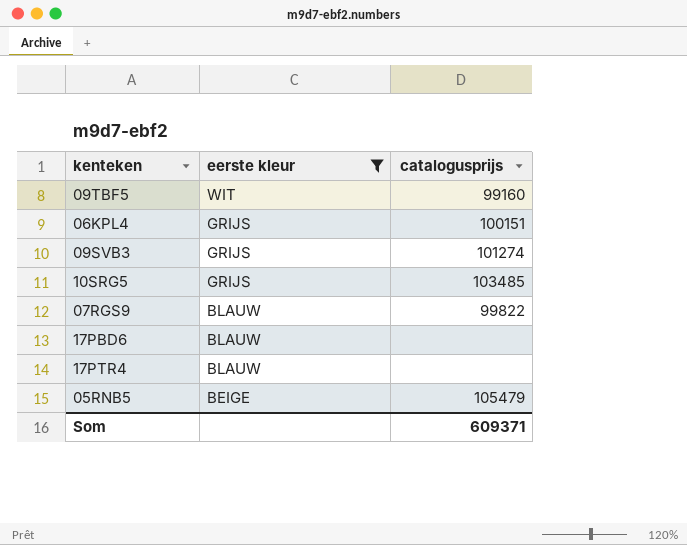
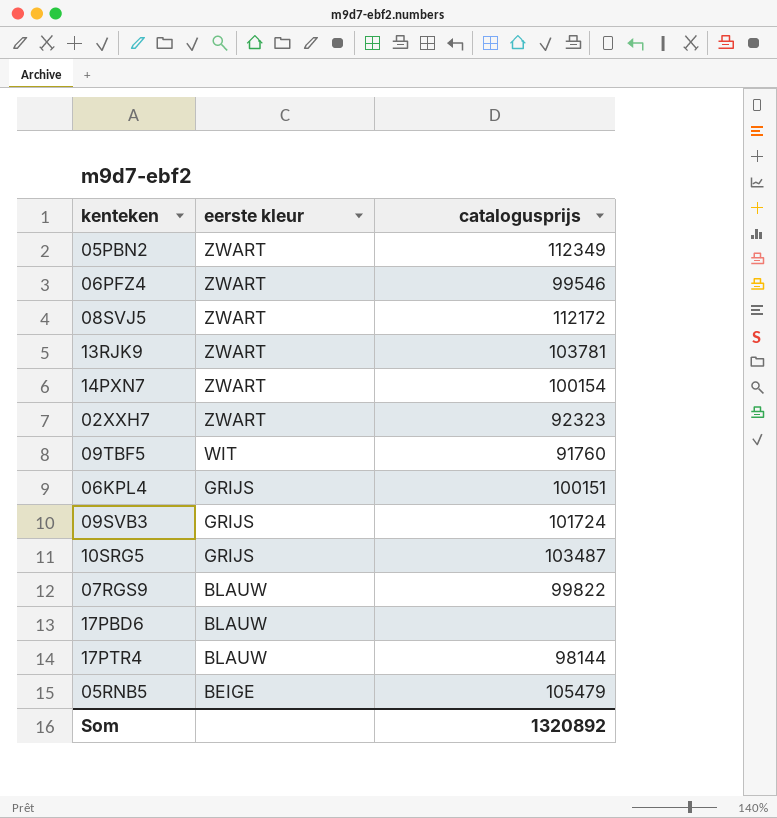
filter: eerste kleur != ZWART -> none
09TBF5 | catalogusprijs: 99160 -> 91760
09SVB3 | catalogusprijs: 101274 -> 101724
10SRG5 | catalogusprijs: 103485 -> 103487
17PTR4 | catalogusprijs: none -> 98144
Som | catalogusprijs: 609371 -> 1320892

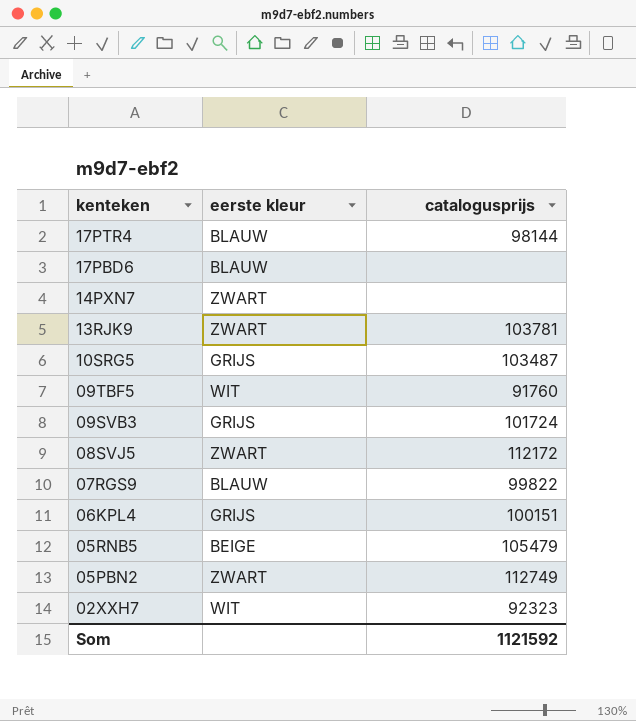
row order: eerste kleur descending -> kenteken descending
row 06PFZ4: ZWART | 99546 -> none
14PXN7 | catalogusprijs: 100154 -> none
05PBN2 | catalogusprijs: 112349 -> 112749
02XXH7 | eerste kleur: ZWART -> WIT
Som | catalogusprijs: 1320892 -> 1121592

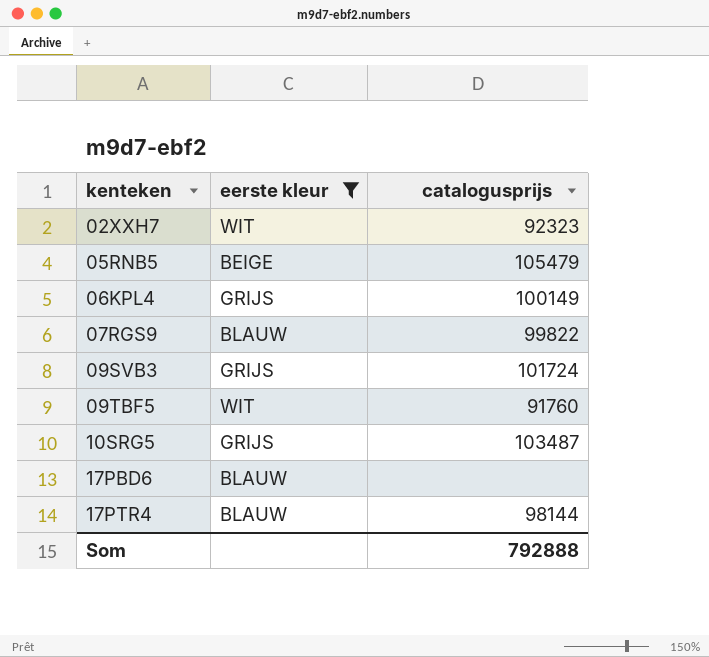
filter: none -> eerste kleur != ZWART
row order: kenteken descending -> kenteken ascending
06KPL4 | catalogusprijs: 100151 -> 100149
Som | catalogusprijs: 1121592 -> 792888

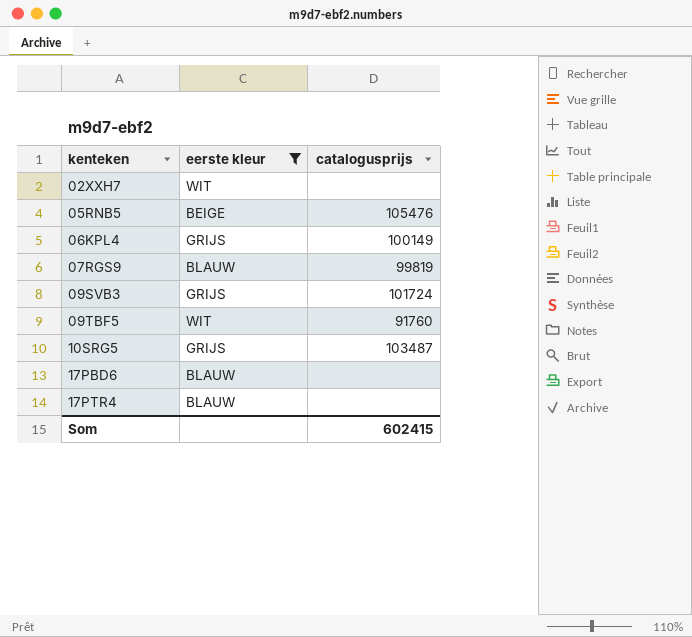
02XXH7 | catalogusprijs: 92323 -> none
05RNB5 | catalogusprijs: 105479 -> 105476
07RGS9 | catalogusprijs: 99822 -> 99819
17PTR4 | catalogusprijs: 98144 -> none
Som | catalogusprijs: 792888 -> 602415

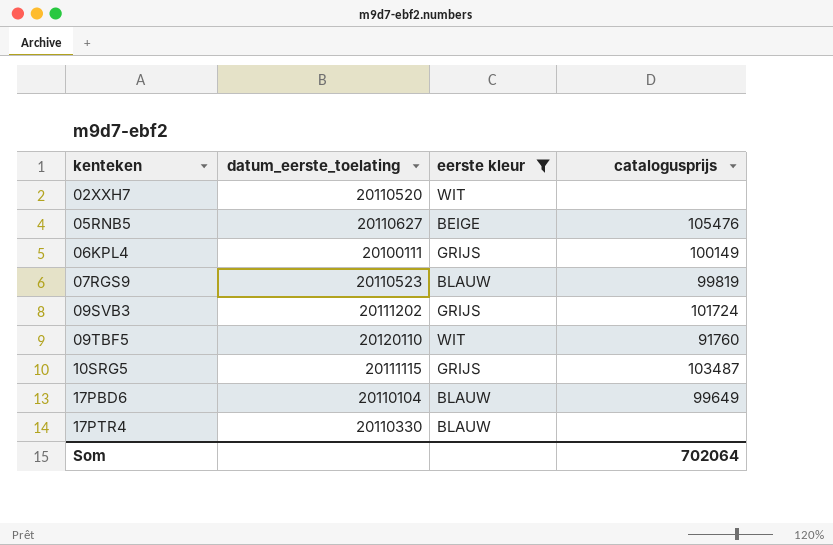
column datum_eerste_toelating | position: none -> 2
17PBD6 | catalogusprijs: none -> 99649
Som | catalogusprijs: 602415 -> 702064

